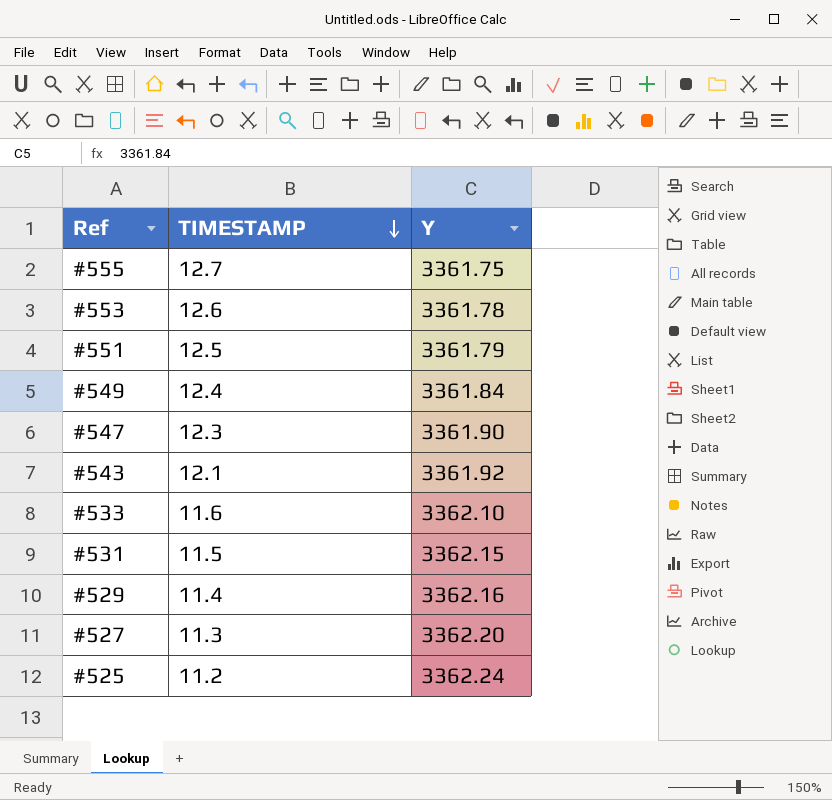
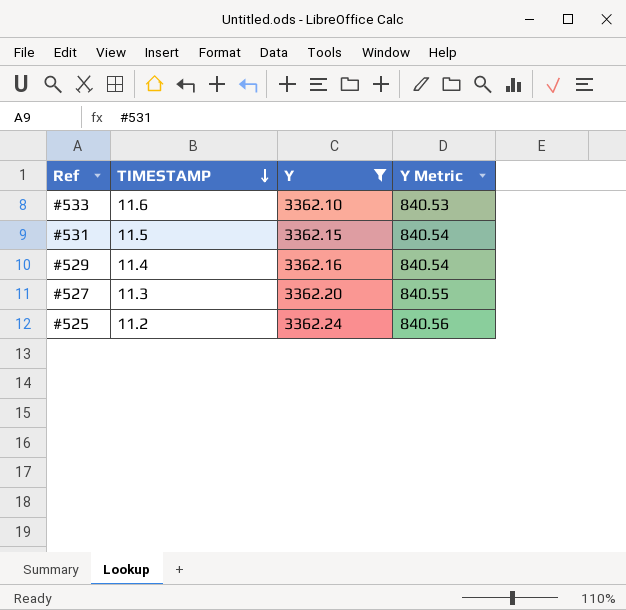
filter: none -> Y >= 3362.10
column Y Metric | formula: none -> [Y] * 0.25

